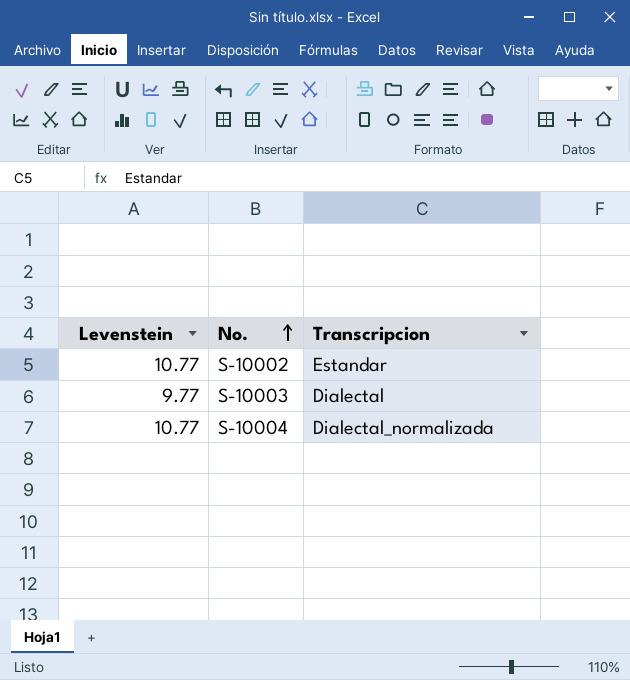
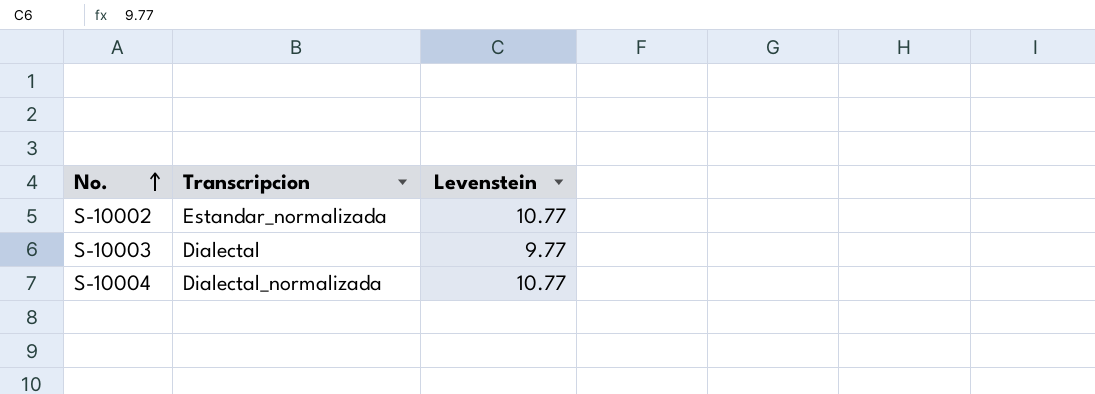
column Levenstein | position: 1 -> 3
S-10002 | Transcripcion: Estandar -> Estandar_normalizada

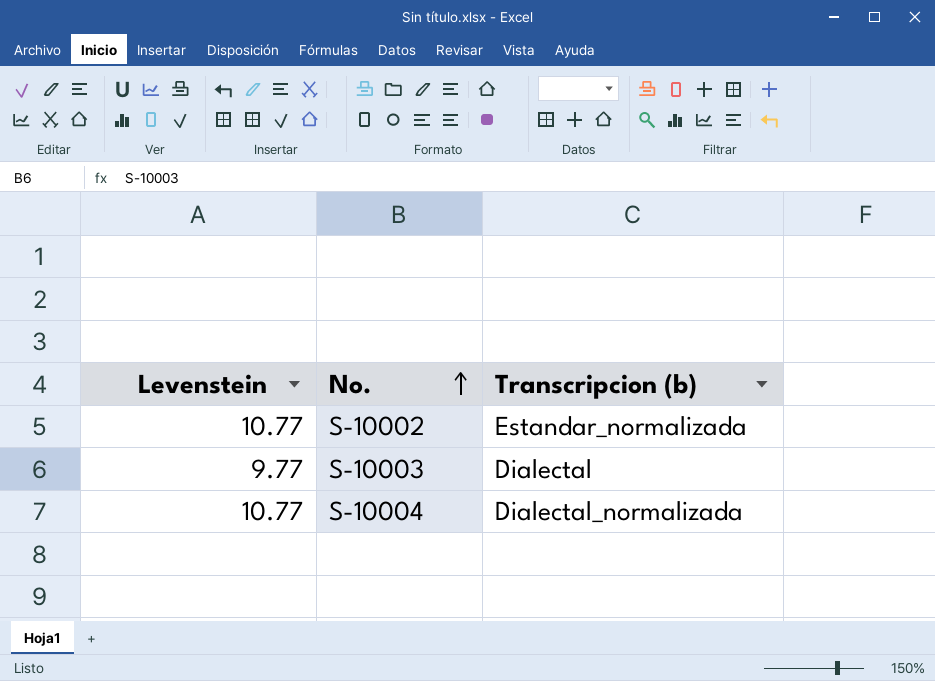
column Levenstein | position: 3 -> 1
column name: Transcripcion -> Transcripcion (b)

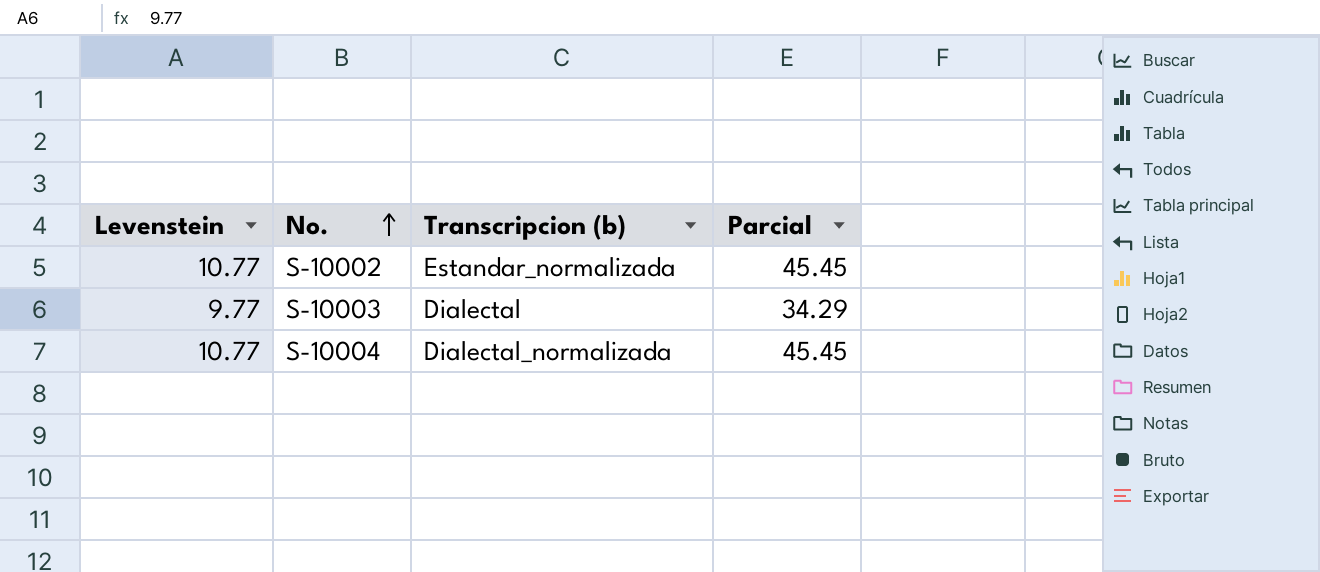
column Parcial | position: none -> 4

